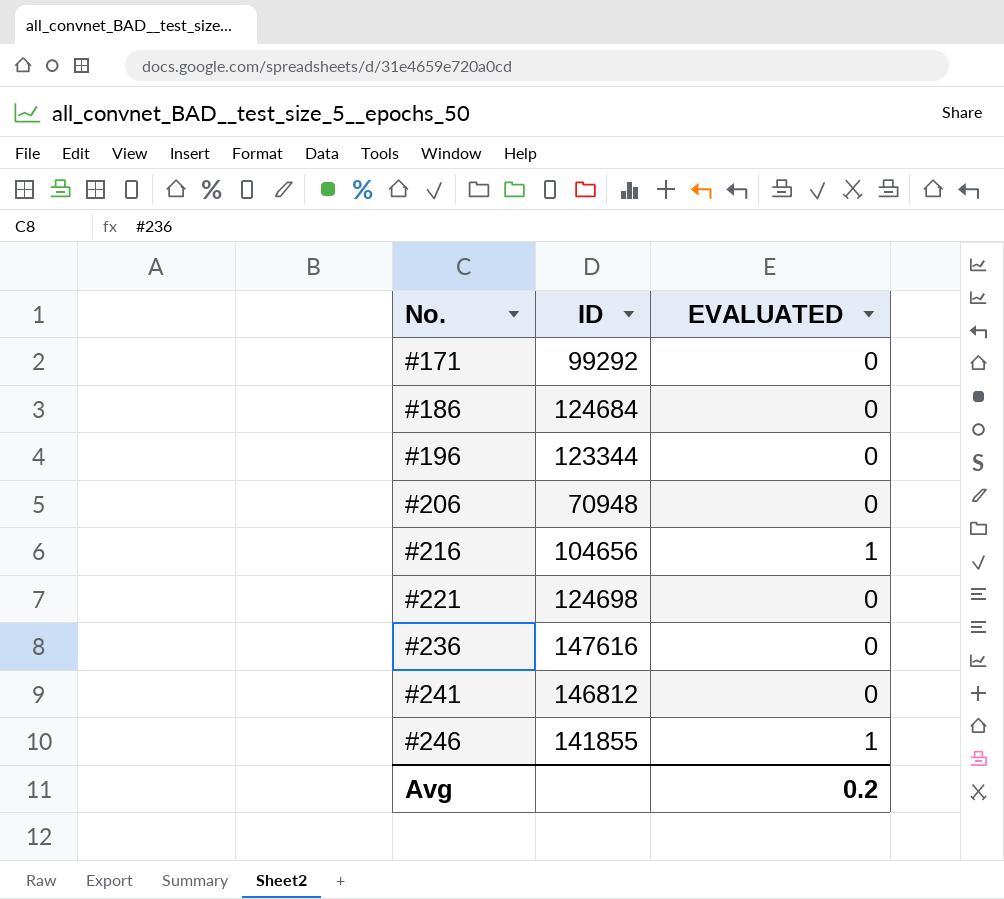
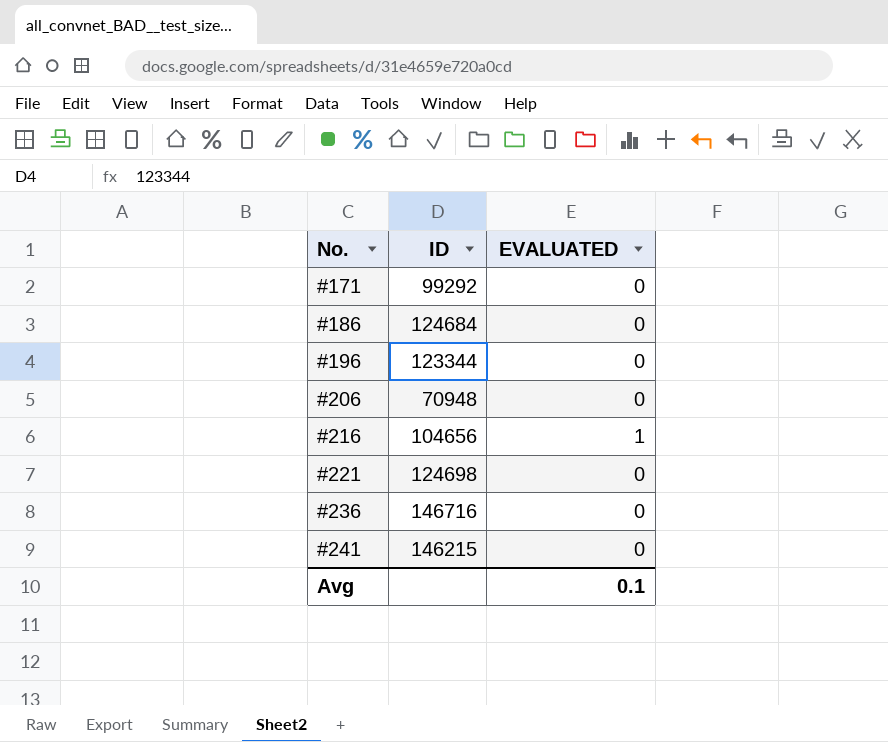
row #246: 141855 | 1 -> none
#236 | ID: 147616 -> 146716
#241 | ID: 146812 -> 146215
Avg | EVALUATED: 0.2 -> 0.1

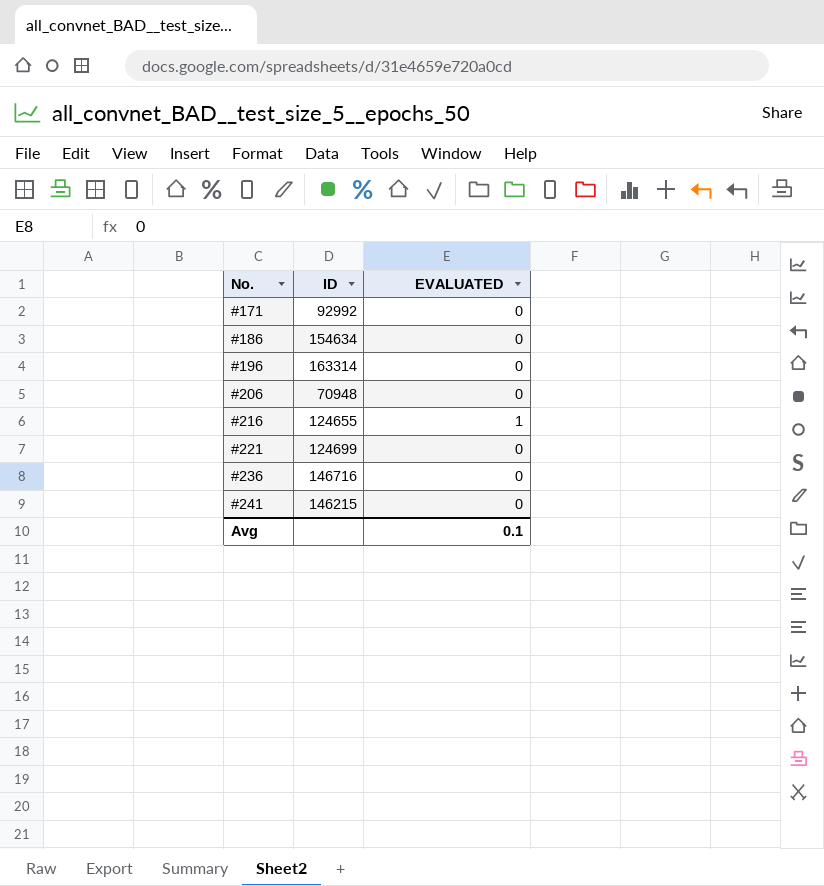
#171 | ID: 99292 -> 92992
#186 | ID: 124684 -> 154634
#196 | ID: 123344 -> 163314
#216 | ID: 104656 -> 124655
#221 | ID: 124698 -> 124699

